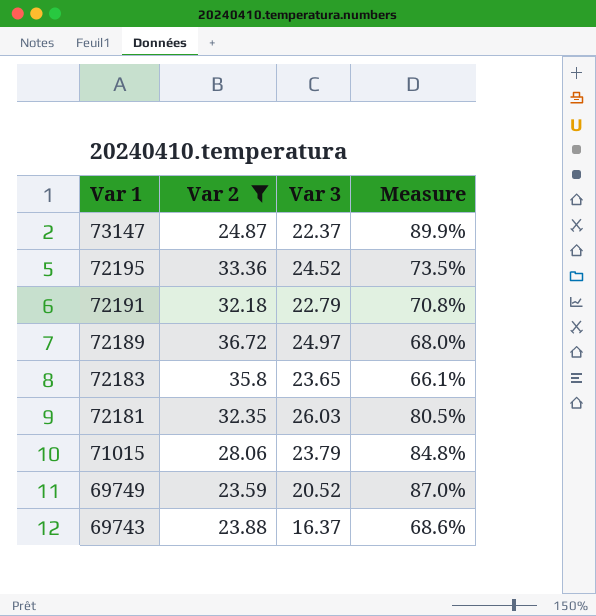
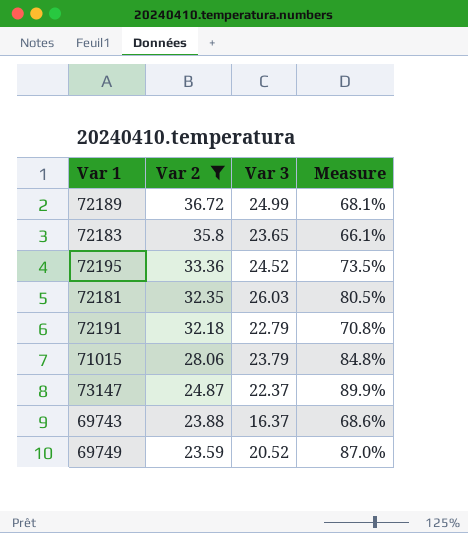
row order: Var 1 descending -> Var 2 descending
72189 | Var 3: 24.97 -> 24.99
72189 | Measure: 68.0% -> 68.1%

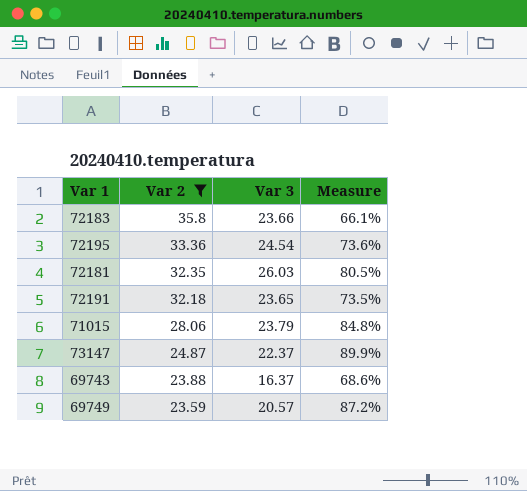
row 72189: 36.72 | 24.99 | 68.1% -> none
72183 | Var 3: 23.65 -> 23.66
72195 | Var 3: 24.52 -> 24.54
72195 | Measure: 73.5% -> 73.6%
72191 | Var 3: 22.79 -> 23.65
72191 | Measure: 70.8% -> 73.5%
69749 | Var 3: 20.52 -> 20.57
69749 | Measure: 87.0% -> 87.2%

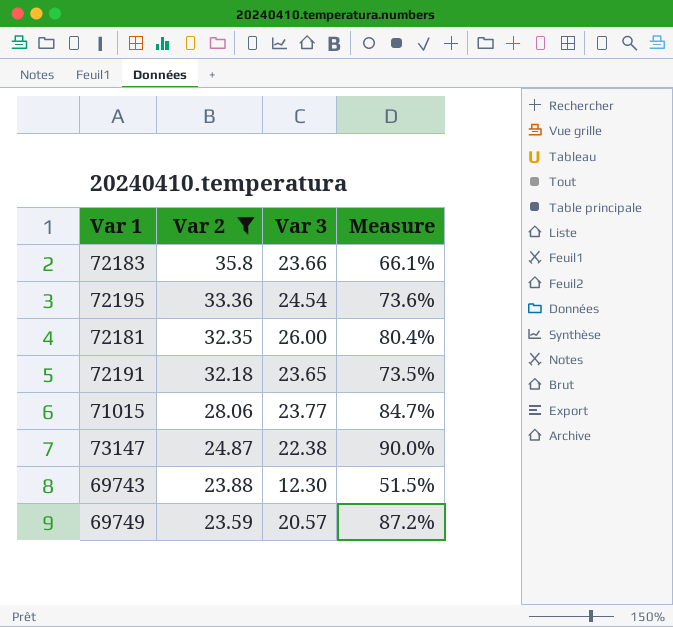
72181 | Var 3: 26.03 -> 26.00
72181 | Measure: 80.5% -> 80.4%
71015 | Var 3: 23.79 -> 23.77
71015 | Measure: 84.8% -> 84.7%
73147 | Var 3: 22.37 -> 22.38
73147 | Measure: 89.9% -> 90.0%
69743 | Var 3: 16.37 -> 12.30
69743 | Measure: 68.6% -> 51.5%

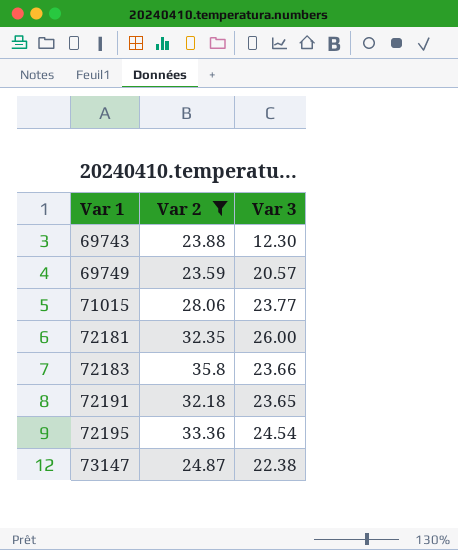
row order: Var 2 descending -> Var 1 ascending
column Measure | formula: [Var 3] / [Var 2] -> none

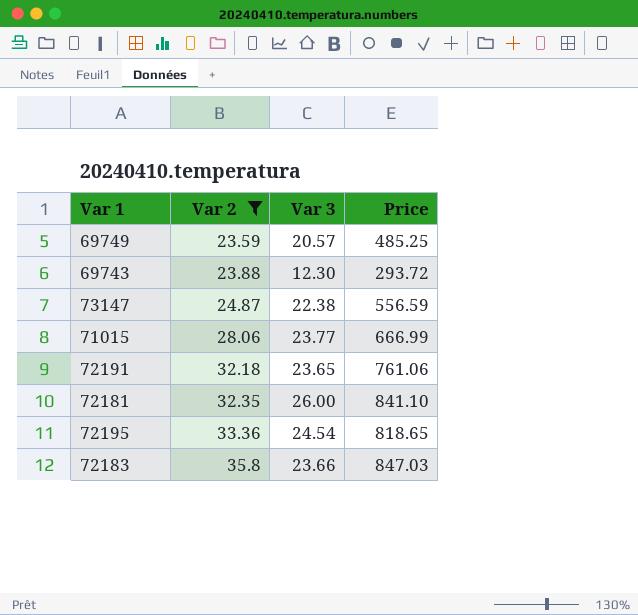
row order: Var 1 ascending -> Var 2 ascending
column Price | formula: none -> [Var 2] * [Var 3]

